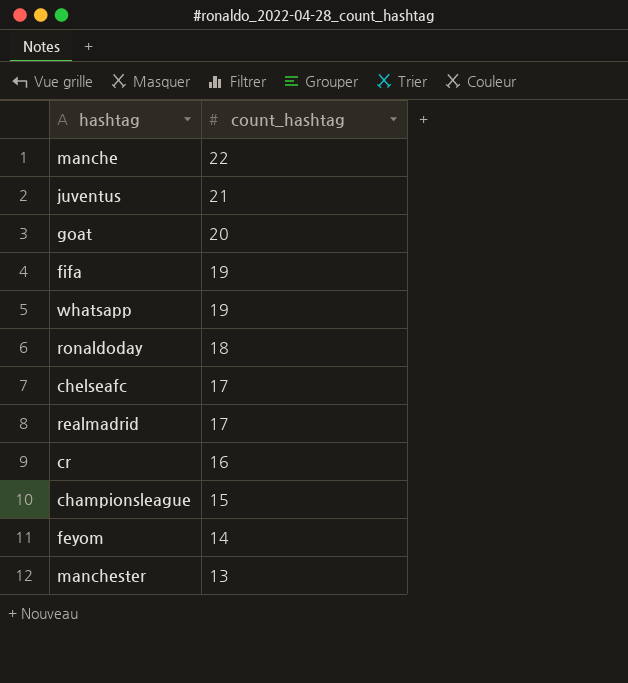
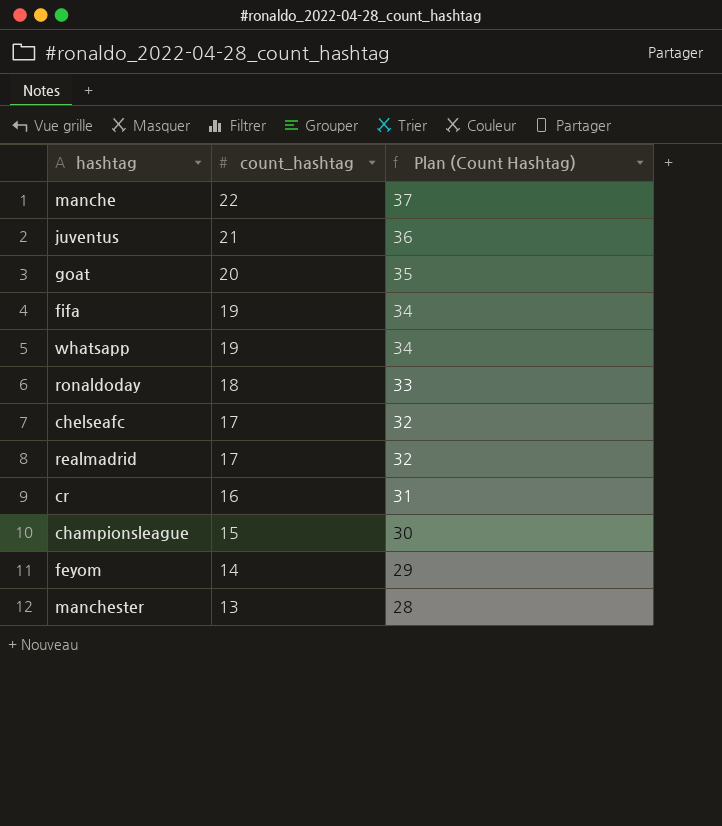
column Plan (Count Hashtag) | formula: none -> [count_hashtag] + 15

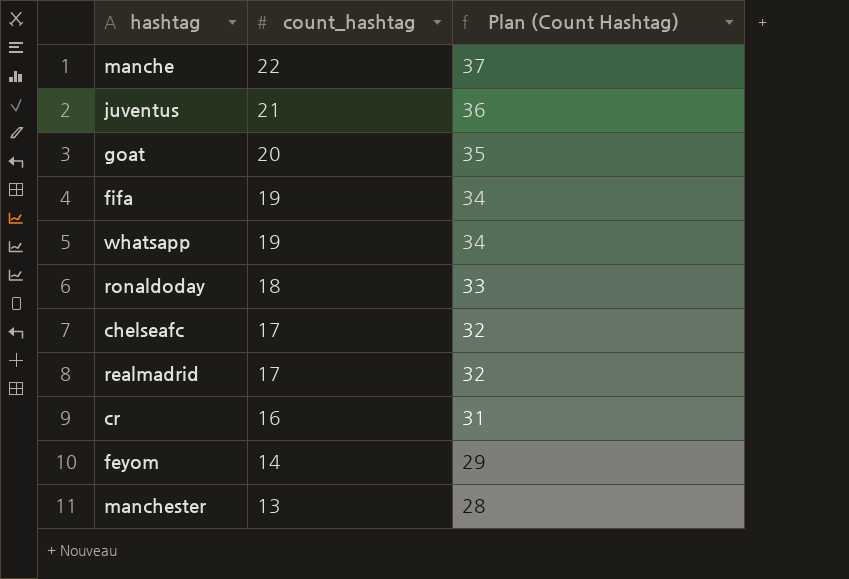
row championsleague: 15 | 30 -> none

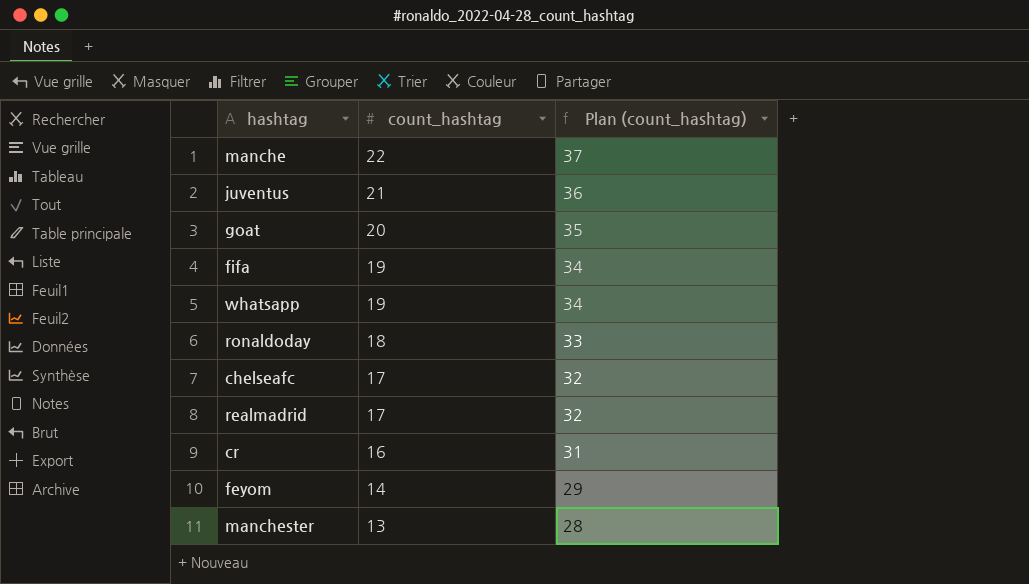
column name: Plan (Count Hashtag) -> Plan (count_hashtag)

